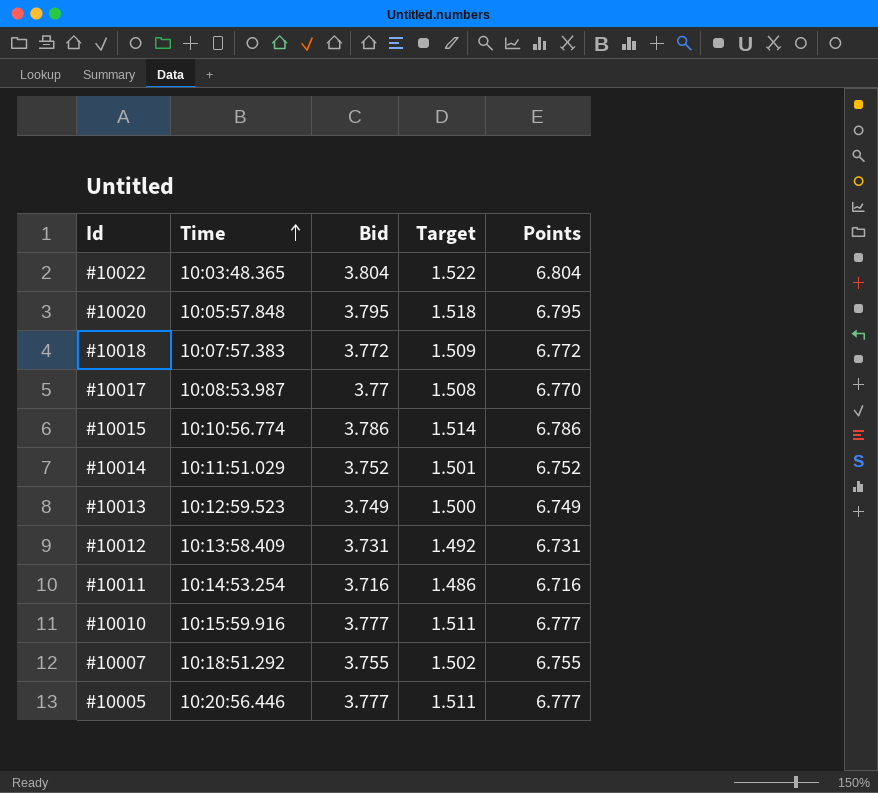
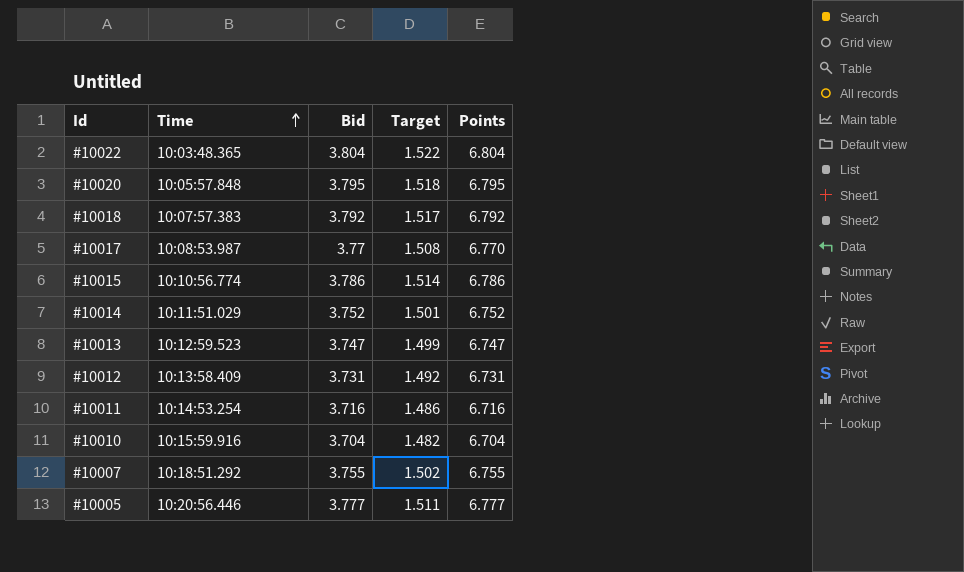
#10018 | Bid: 3.772 -> 3.792
#10018 | Target: 1.509 -> 1.517
#10018 | Points: 6.772 -> 6.792
#10013 | Bid: 3.749 -> 3.747
#10013 | Target: 1.500 -> 1.499
#10013 | Points: 6.749 -> 6.747
#10010 | Bid: 3.777 -> 3.704
#10010 | Target: 1.511 -> 1.482
#10010 | Points: 6.777 -> 6.704

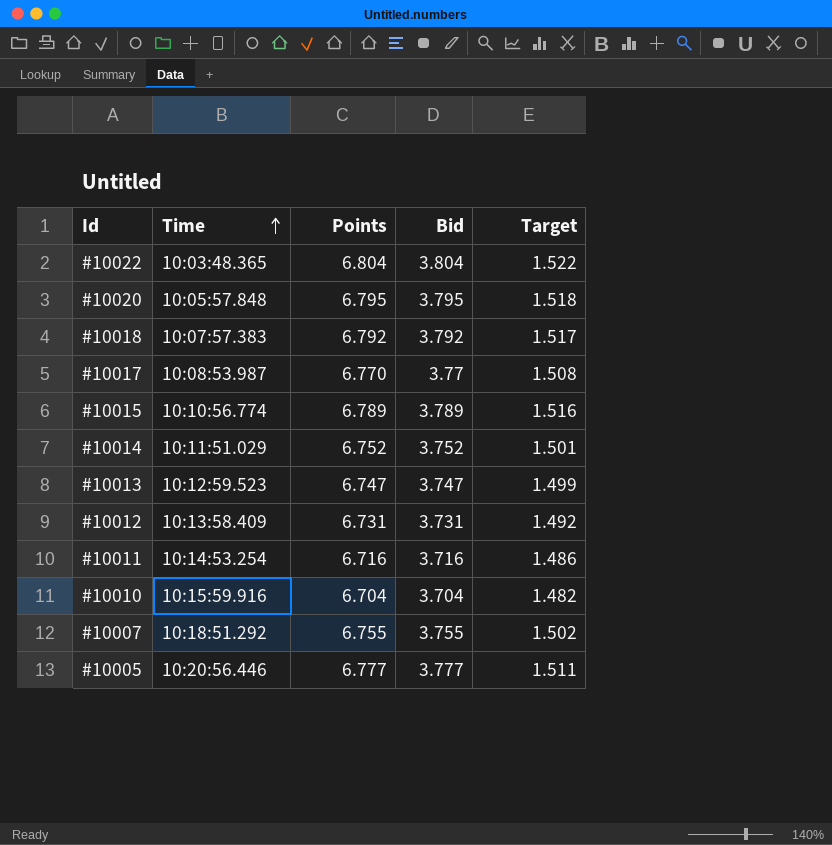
column Points | position: 5 -> 3
#10015 | Points: 6.786 -> 6.789
#10015 | Bid: 3.786 -> 3.789
#10015 | Target: 1.514 -> 1.516

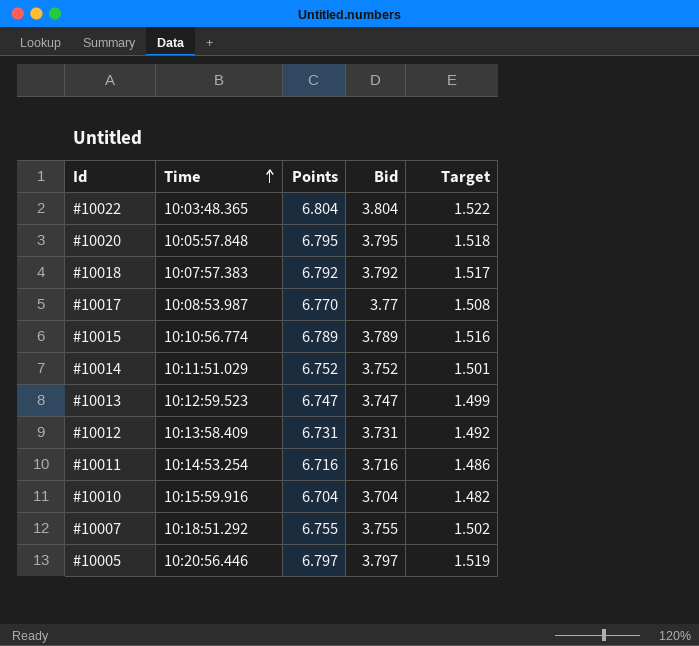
#10005 | Points: 6.777 -> 6.797
#10005 | Bid: 3.777 -> 3.797
#10005 | Target: 1.511 -> 1.519

